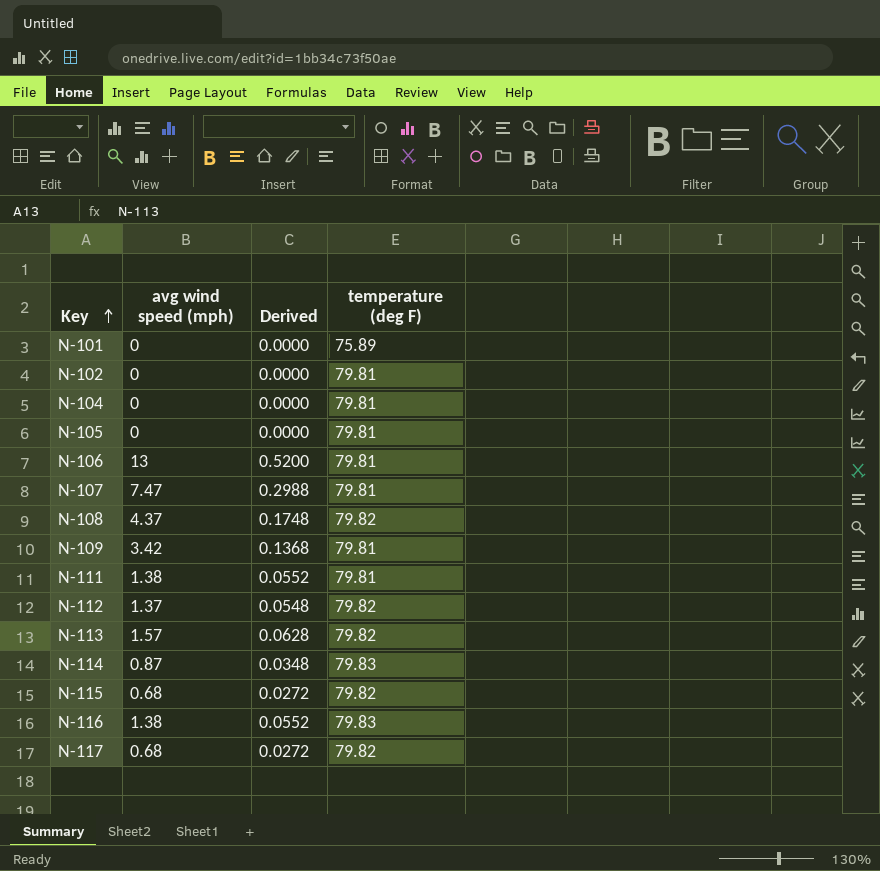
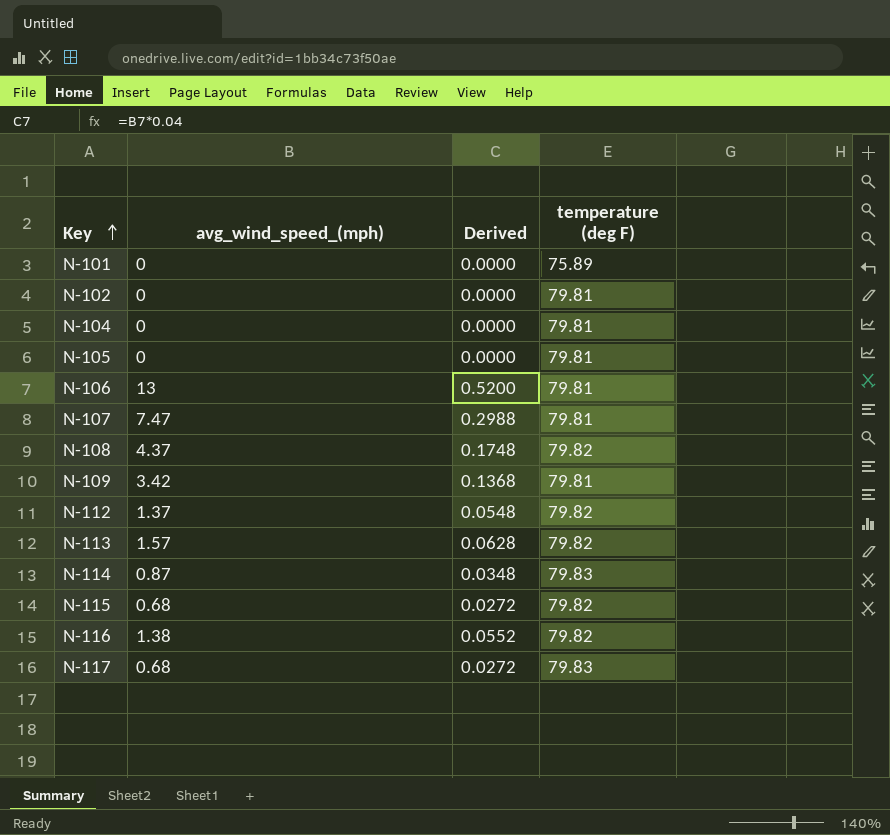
column name: avg wind speed (mph) -> avg_wind_speed_(mph)
row N-111: 1.38 | 0.0552 | 79.81 -> none
N-116 | temperature (deg F): 79.83 -> 79.82
N-117 | temperature (deg F): 79.82 -> 79.83

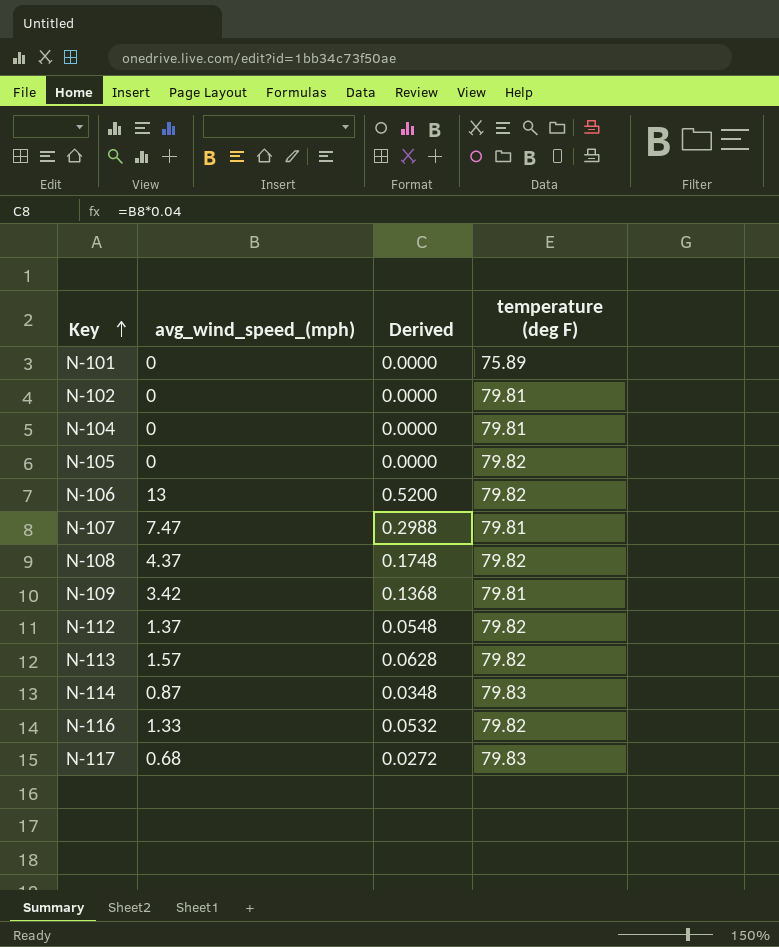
row N-115: 0.68 | 0.0272 | 79.82 -> none
N-105 | temperature (deg F): 79.81 -> 79.82
N-106 | temperature (deg F): 79.81 -> 79.82
N-116 | avg_wind_speed_(mph): 1.38 -> 1.33
N-116 | Derived: 0.0552 -> 0.0532

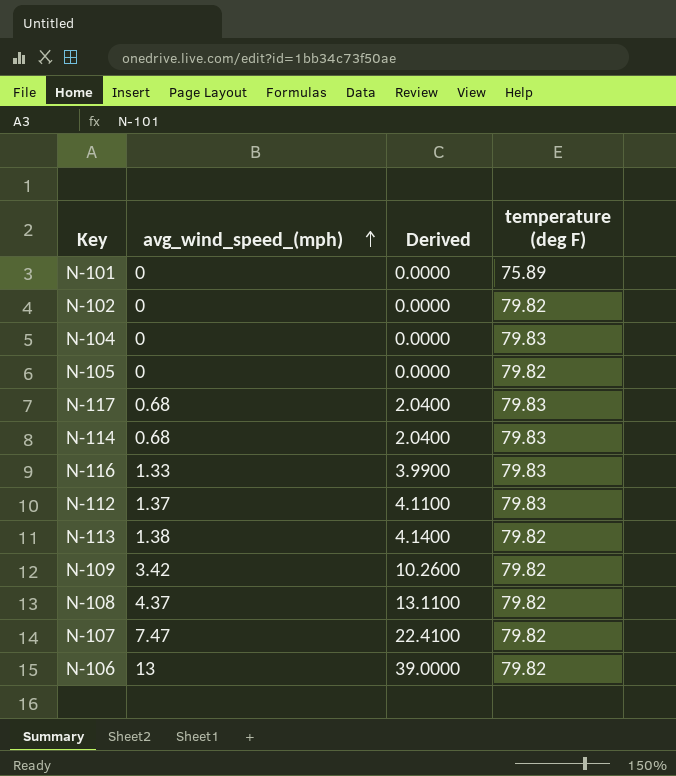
row order: Key ascending -> avg_wind_speed_(mph) ascending
column Derived | formula: [avg_wind_speed_(mph)] * 0.04 -> [avg_wind_speed_(mph)] * 3
N-102 | temperature (deg F): 79.81 -> 79.82
N-104 | temperature (deg F): 79.81 -> 79.83
N-114 | avg_wind_speed_(mph): 0.87 -> 0.68
N-116 | temperature (deg F): 79.82 -> 79.83
N-112 | temperature (deg F): 79.82 -> 79.83
N-113 | avg_wind_speed_(mph): 1.57 -> 1.38
N-109 | temperature (deg F): 79.81 -> 79.82
N-107 | temperature (deg F): 79.81 -> 79.82

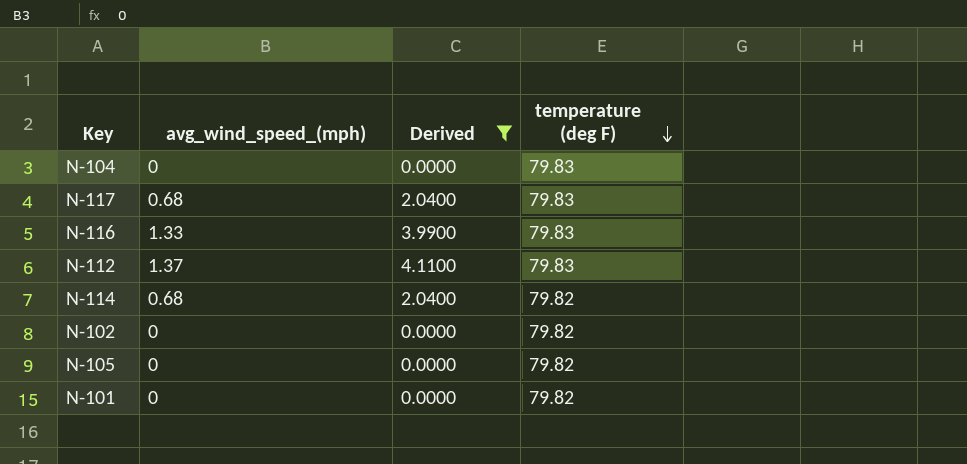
filter: none -> Derived <= 4.1100
row order: avg_wind_speed_(mph) ascending -> temperature (deg F) descending
N-114 | temperature (deg F): 79.83 -> 79.82
N-101 | temperature (deg F): 75.89 -> 79.82

